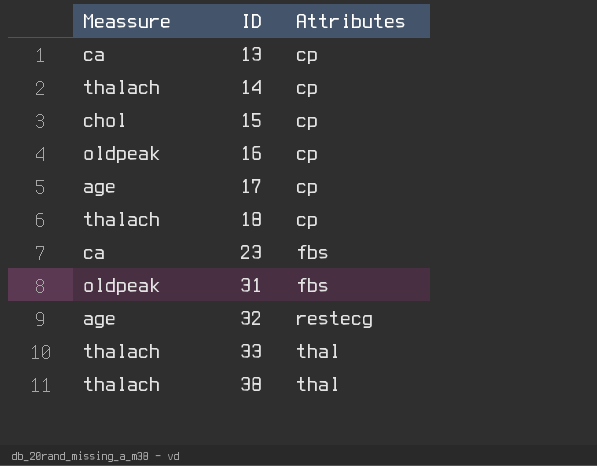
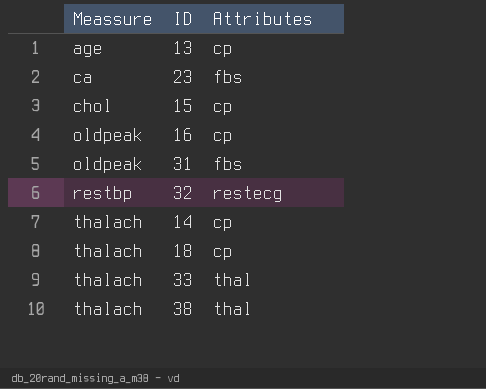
row order: ID ascending -> Meassure ascending
row 17: age | cp -> none
13 | Meassure: ca -> age
32 | Meassure: age -> restbp

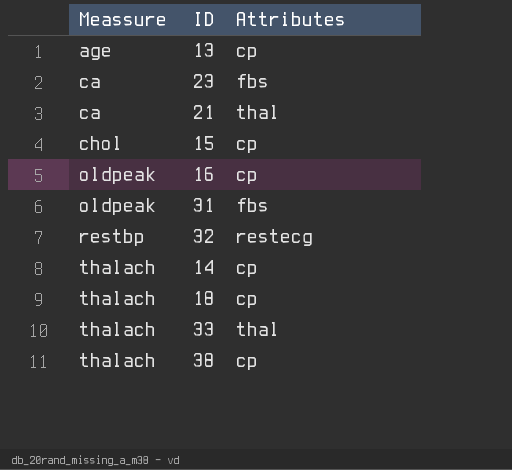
row 21: none -> ca | thal
38 | Attributes: thal -> cp

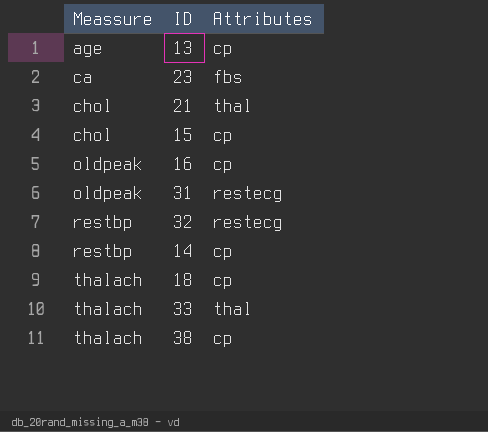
21 | Meassure: ca -> chol
31 | Attributes: fbs -> restecg
14 | Meassure: thalach -> restbp

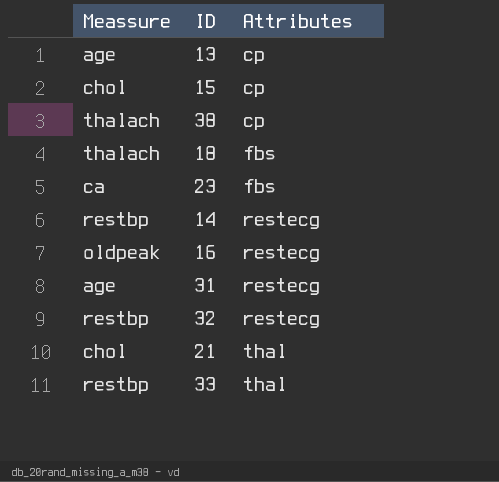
row order: Meassure ascending -> Attributes ascending
18 | Attributes: cp -> fbs
14 | Attributes: cp -> restecg
16 | Attributes: cp -> restecg
31 | Meassure: oldpeak -> age
33 | Meassure: thalach -> restbp

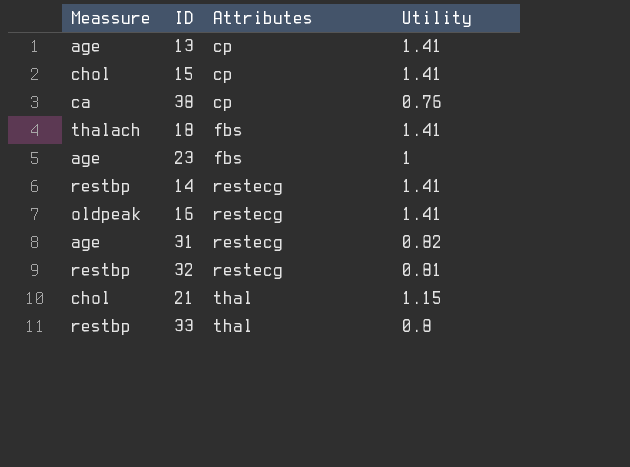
column Utility | position: none -> 4
38 | Meassure: thalach -> ca
23 | Meassure: ca -> age

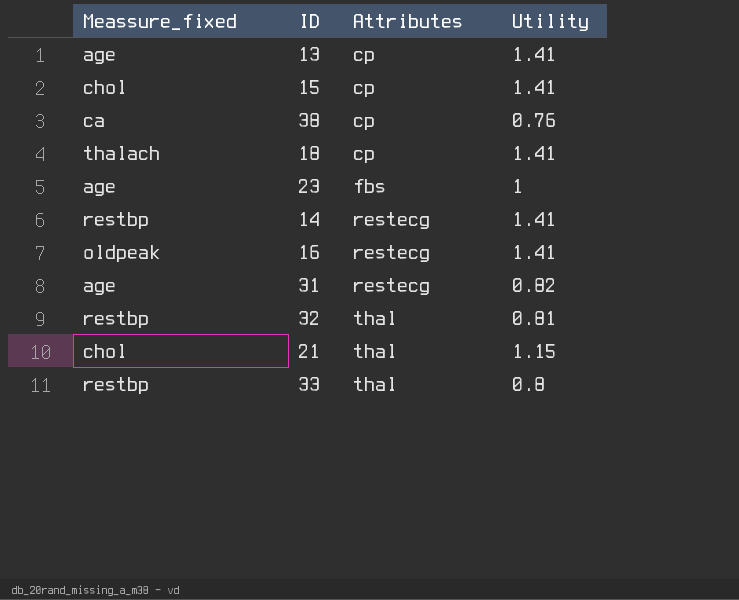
column name: Meassure -> Meassure_fixed
18 | Attributes: fbs -> cp
32 | Attributes: restecg -> thal

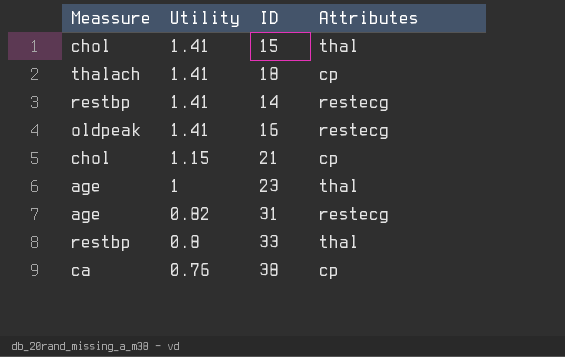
row order: Attributes ascending -> Utility descending
column name: Meassure_fixed -> Meassure
column Utility | position: 4 -> 2
row 13: age | cp | 1.41 -> none
row 32: restbp | thal | 0.81 -> none
15 | Attributes: cp -> thal
21 | Attributes: thal -> cp
23 | Attributes: fbs -> thal

